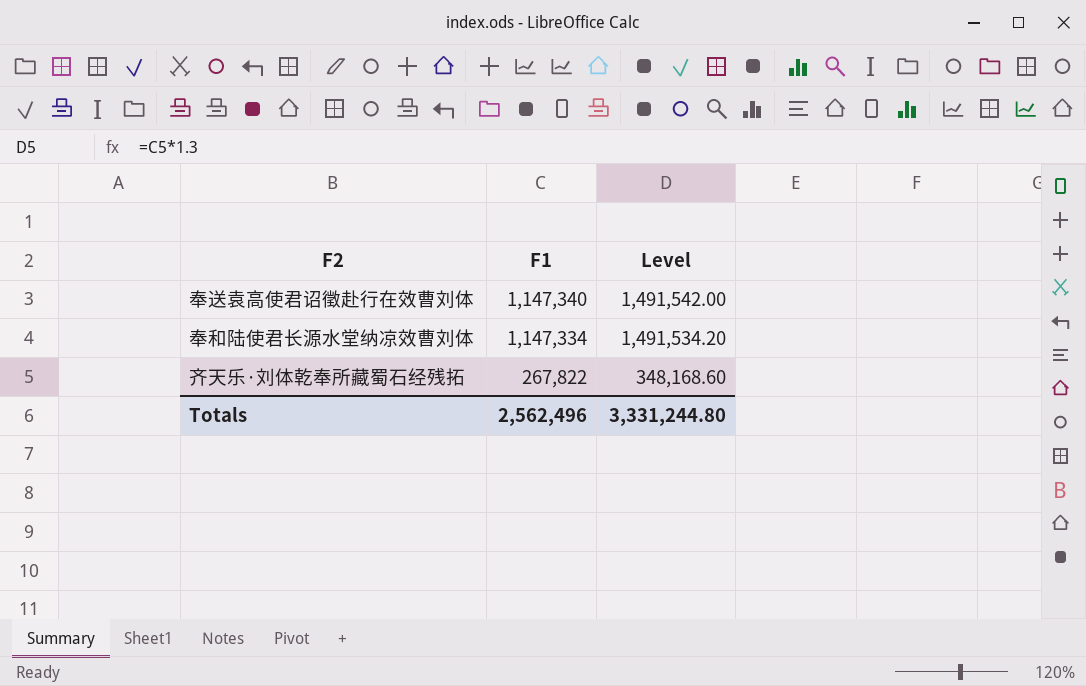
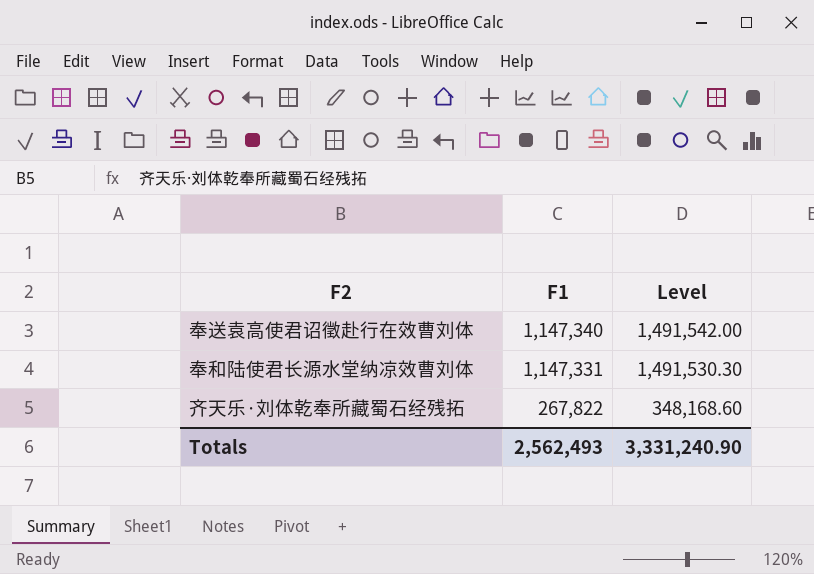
奉和陆使君长源水堂纳凉效曹刘体 | F1: 1,147,334 -> 1,147,331
奉和陆使君长源水堂纳凉效曹刘体 | Level: 1,491,534.20 -> 1,491,530.30
Totals | F1: 2,562,496 -> 2,562,493
Totals | Level: 3,331,244.80 -> 3,331,240.90

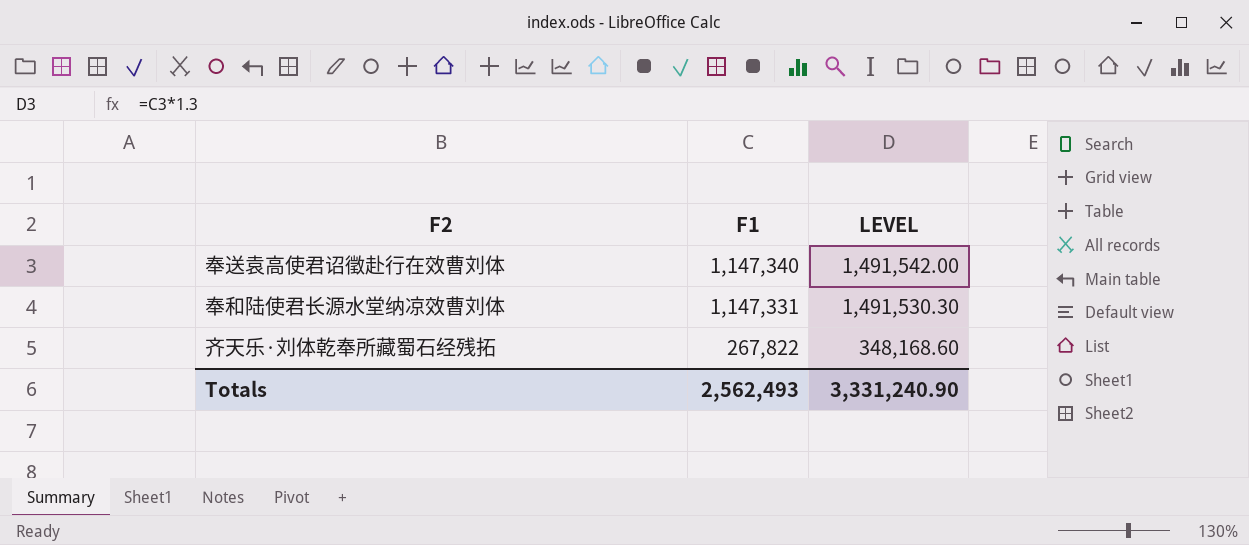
column name: Level -> LEVEL

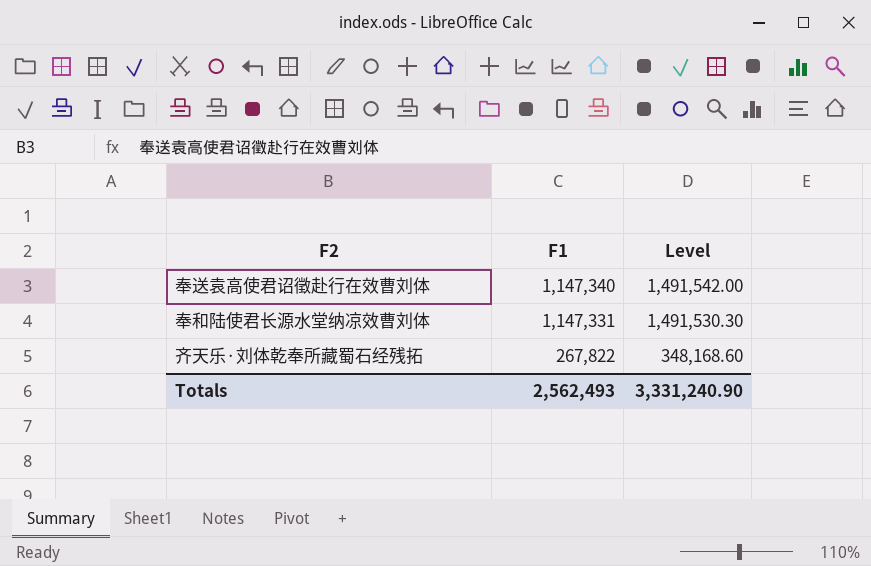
column name: LEVEL -> Level

